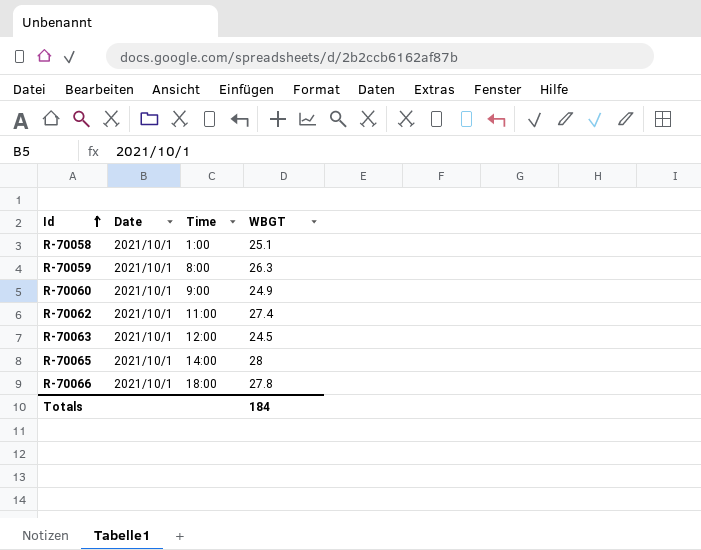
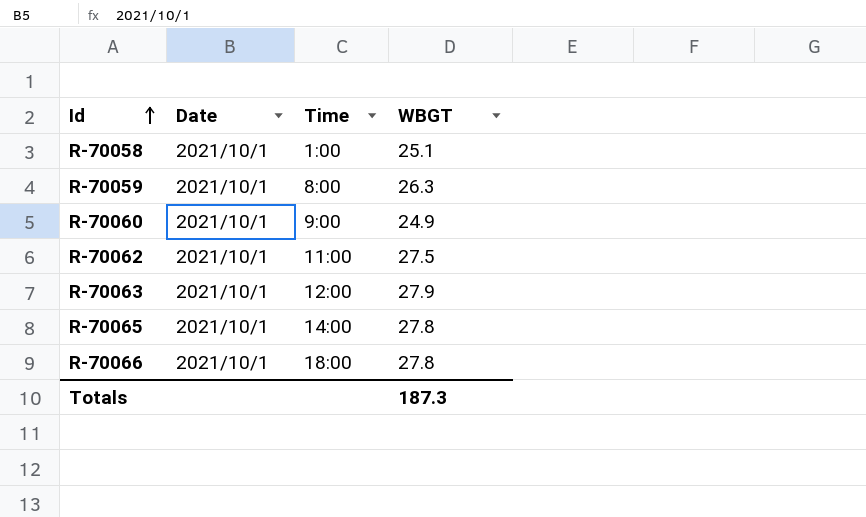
R-70062 | WBGT: 27.4 -> 27.5
R-70063 | WBGT: 24.5 -> 27.9
R-70065 | WBGT: 28 -> 27.8
Totals | WBGT: 184 -> 187.3

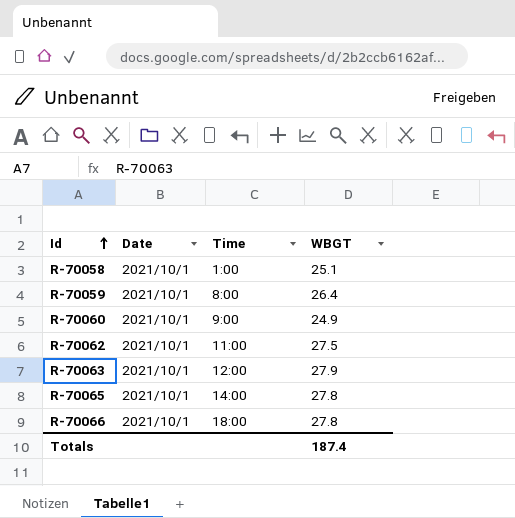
R-70059 | WBGT: 26.3 -> 26.4
Totals | WBGT: 187.3 -> 187.4

